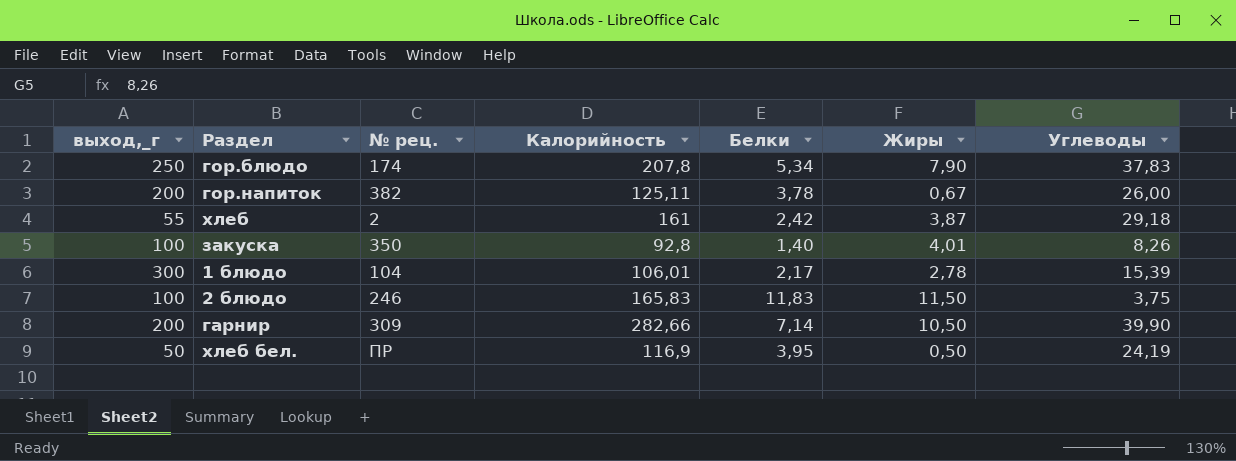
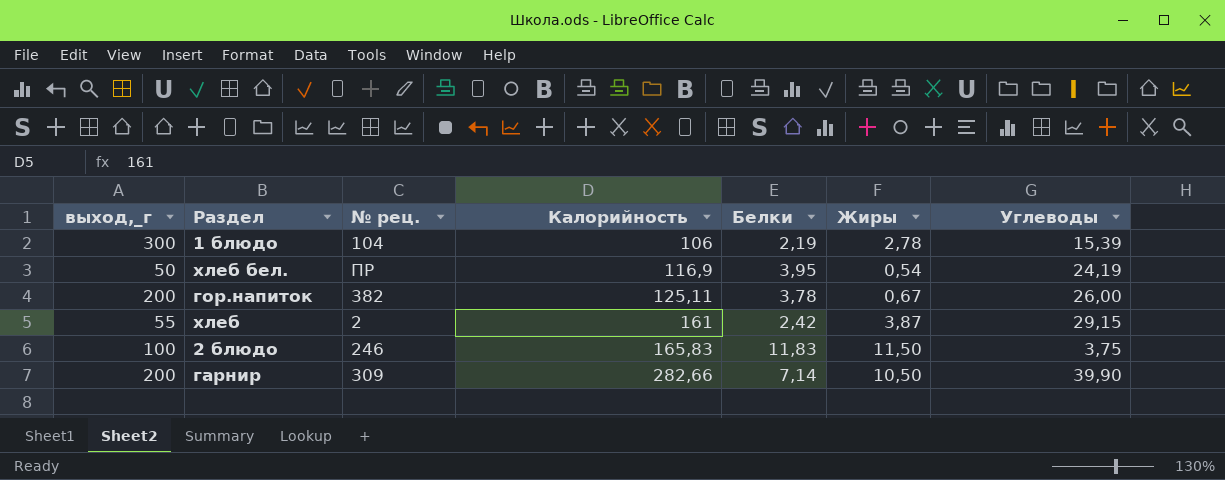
row order: none -> Калорийность ascending
row гор.блюдо: 250 | 174 | 207,8 | 5,34 | 7,90 | 37,83 -> none
row закуска: 100 | 350 | 92,8 | 1,40 | 4,01 | 8,26 -> none
1 блюдо | Калорийность: 106,01 -> 106
1 блюдо | Белки: 2,17 -> 2,19
хлеб бел. | Жиры: 0,50 -> 0,54
хлеб | Углеводы: 29,18 -> 29,15

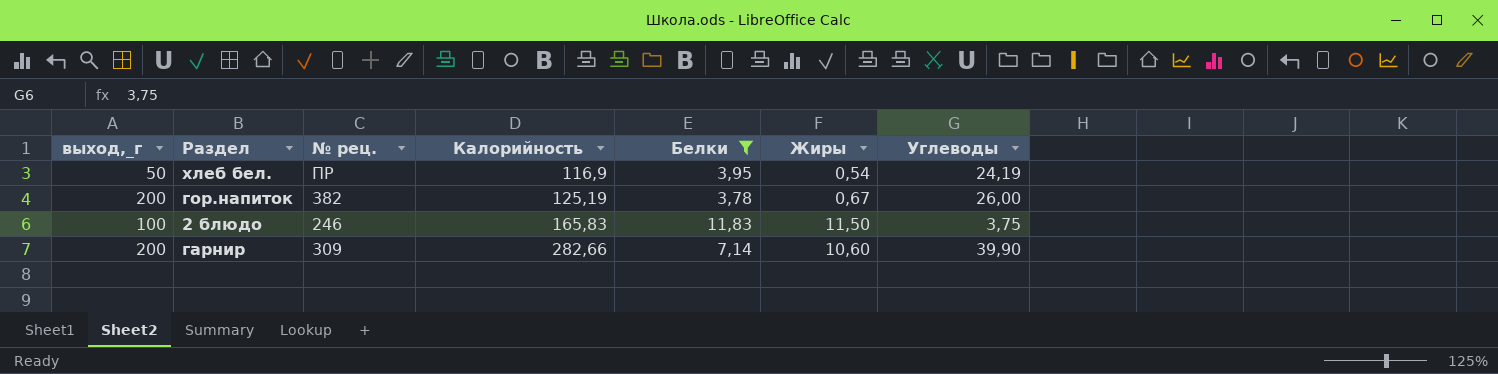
filter: none -> Белки >= 3,78
гор.напиток | Калорийность: 125,11 -> 125,19
гарнир | Жиры: 10,50 -> 10,60

